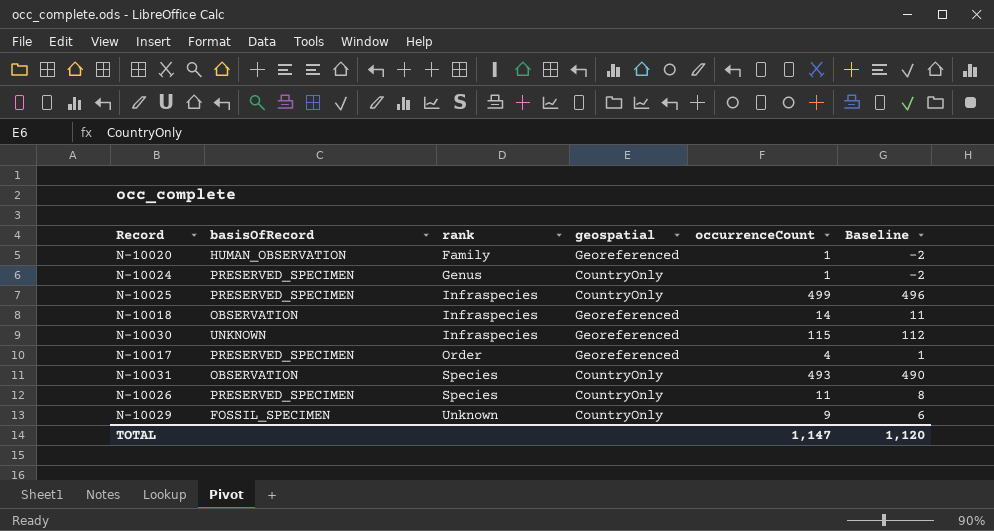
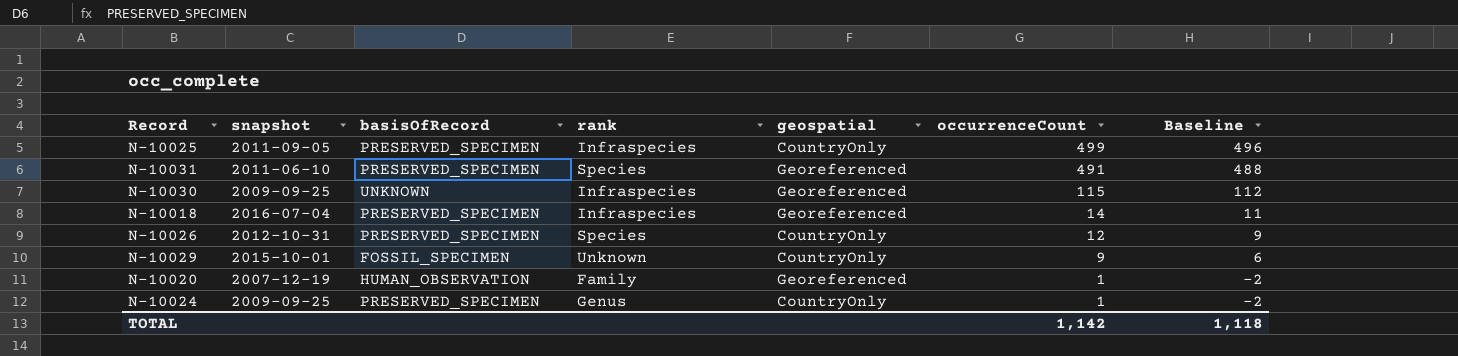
row order: rank ascending -> occurrenceCount descending
column snapshot | position: none -> 2
row N-10017: PRESERVED_SPECIMEN | Order | Georeferenced | 4 | 1 -> none
N-10031 | basisOfRecord: OBSERVATION -> PRESERVED_SPECIMEN
N-10031 | geospatial: CountryOnly -> Georeferenced
N-10031 | occurrenceCount: 493 -> 491
N-10031 | Baseline: 490 -> 488
N-10018 | basisOfRecord: OBSERVATION -> PRESERVED_SPECIMEN
N-10026 | occurrenceCount: 11 -> 12
N-10026 | Baseline: 8 -> 9
TOTAL | occurrenceCount: 1,147 -> 1,142
TOTAL | Baseline: 1,120 -> 1,118

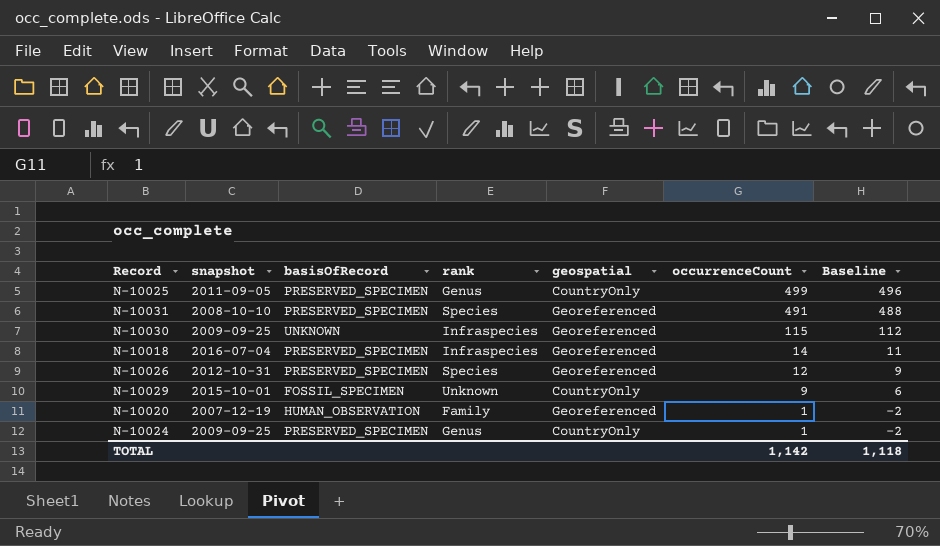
N-10025 | rank: Infraspecies -> Genus
N-10031 | snapshot: 2011-06-10 -> 2008-10-10
N-10026 | geospatial: CountryOnly -> Georeferenced

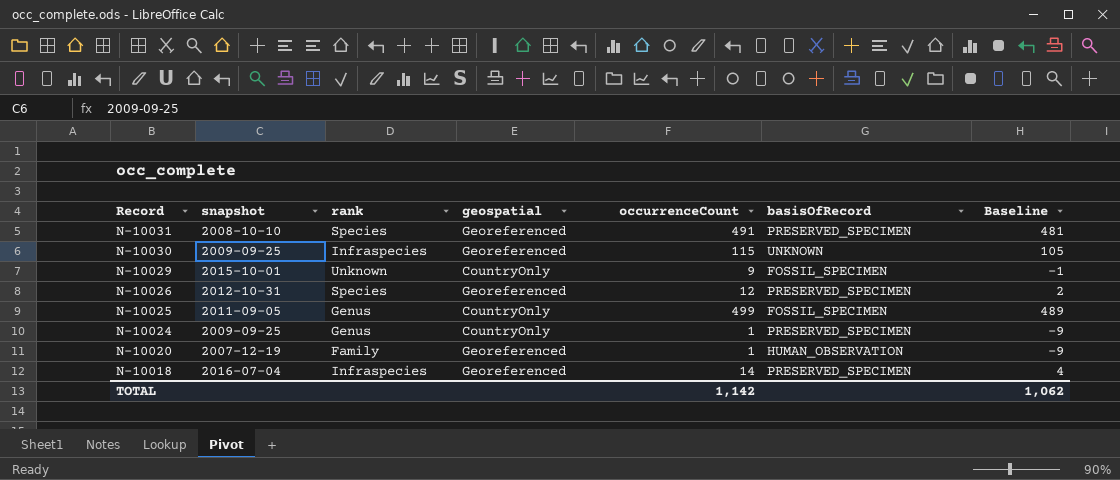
row order: occurrenceCount descending -> Record descending
column basisOfRecord | position: 3 -> 6
column Baseline | formula: [occurrenceCount] - 3 -> [occurrenceCount] - 10
N-10025 | basisOfRecord: PRESERVED_SPECIMEN -> FOSSIL_SPECIMEN
TOTAL | Baseline: 1,118 -> 1,062

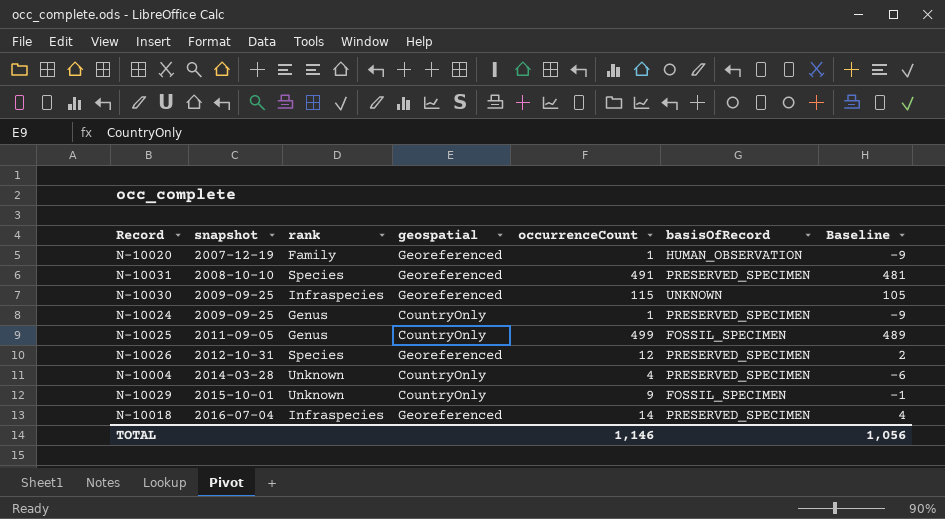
row order: Record descending -> snapshot ascending
row N-10004: none -> 2014-03-28 | Unknown | CountryOnly | 4 | PRESERVED_SPECIMEN | -6
TOTAL | occurrenceCount: 1,142 -> 1,146
TOTAL | Baseline: 1,062 -> 1,056

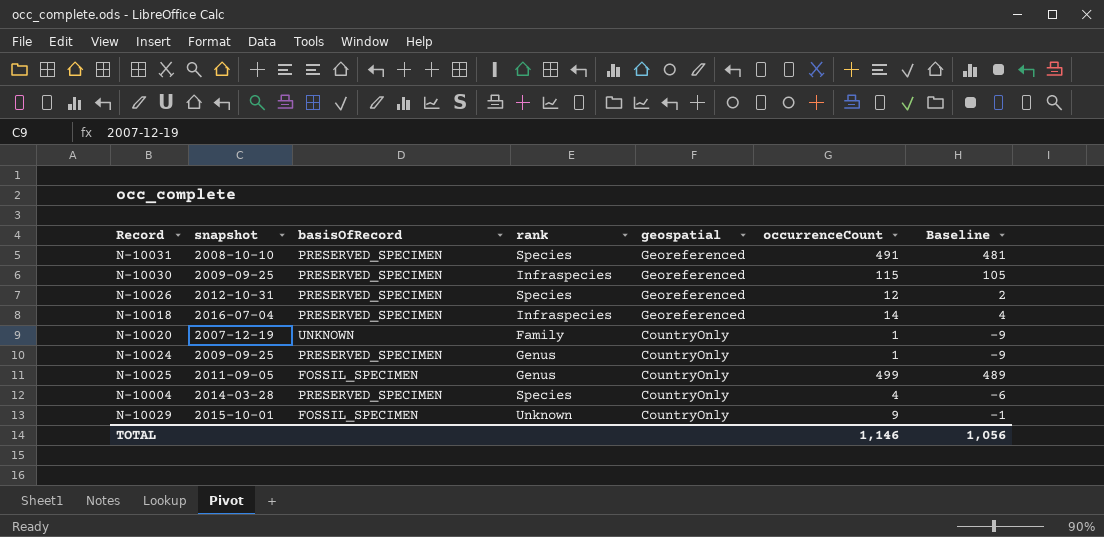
row order: snapshot ascending -> geospatial descending
column basisOfRecord | position: 6 -> 3
N-10030 | basisOfRecord: UNKNOWN -> PRESERVED_SPECIMEN
N-10020 | basisOfRecord: HUMAN_OBSERVATION -> UNKNOWN
N-10020 | geospatial: Georeferenced -> CountryOnly
N-10004 | rank: Unknown -> Species

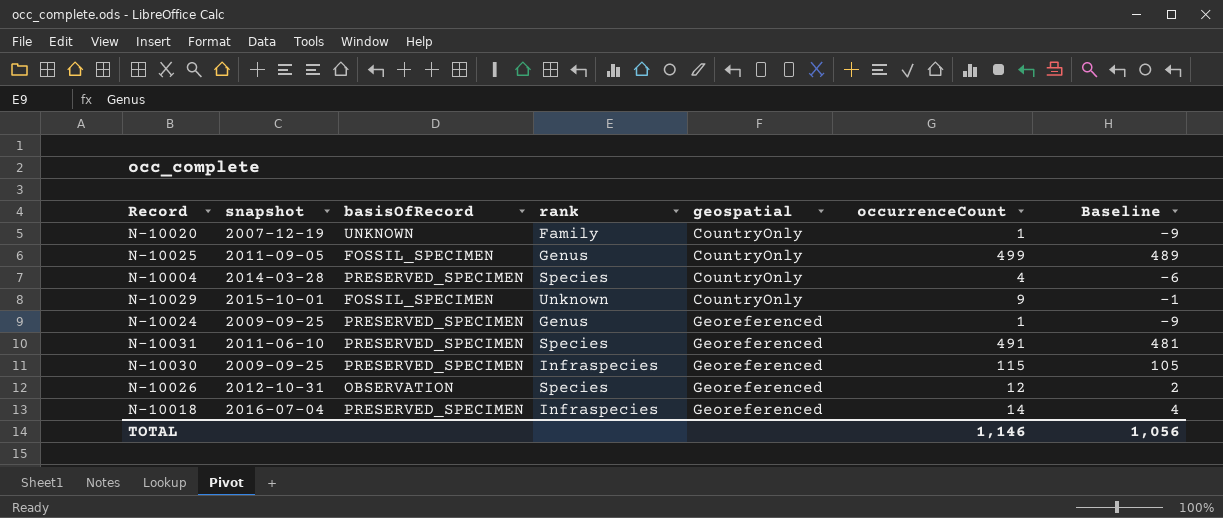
row order: geospatial descending -> geospatial ascending
N-10024 | geospatial: CountryOnly -> Georeferenced
N-10031 | snapshot: 2008-10-10 -> 2011-06-10
N-10026 | basisOfRecord: PRESERVED_SPECIMEN -> OBSERVATION

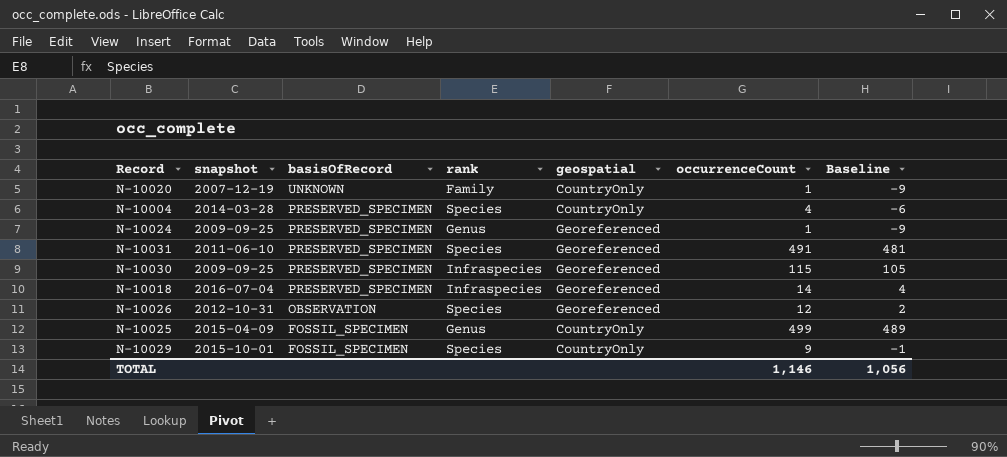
row order: geospatial ascending -> basisOfRecord descending
N-10025 | snapshot: 2011-09-05 -> 2015-04-09
N-10029 | rank: Unknown -> Species

